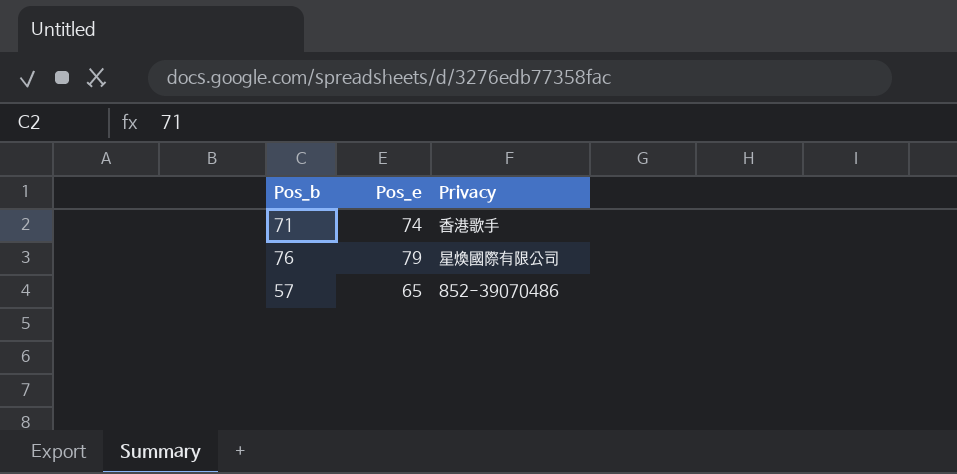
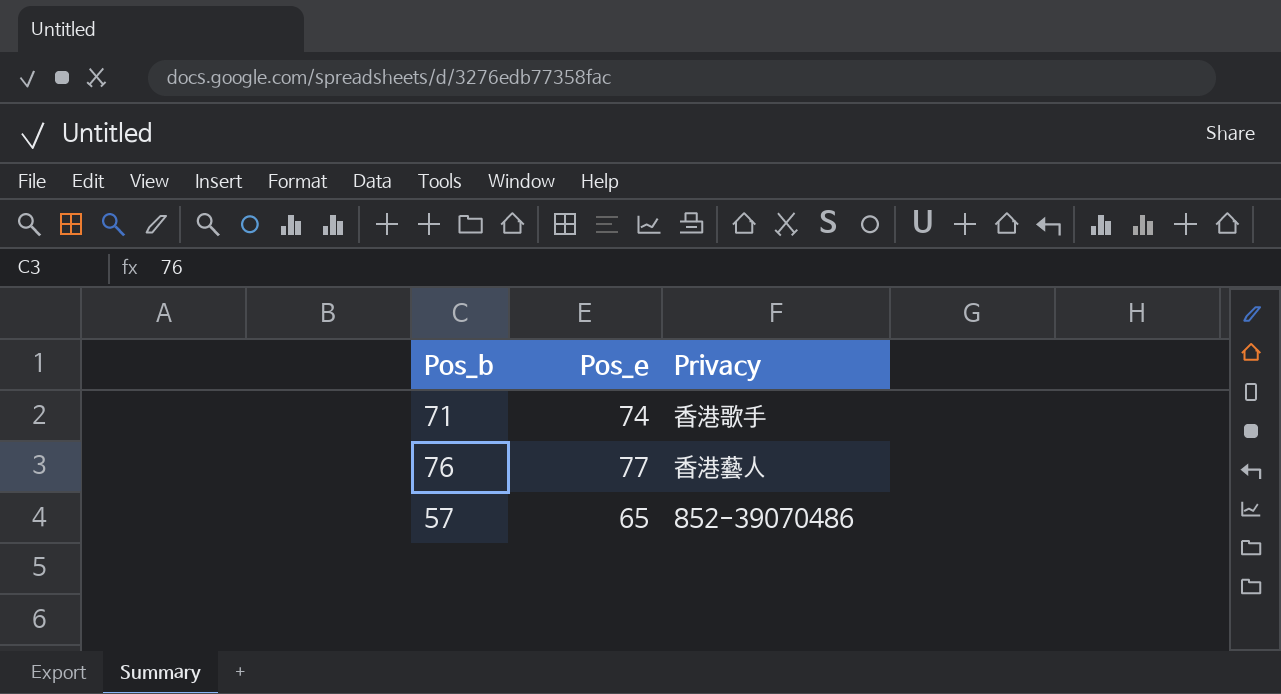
76 | Pos_e: 79 -> 77
76 | Privacy: 星煥國際有限公司 -> 香港藝人

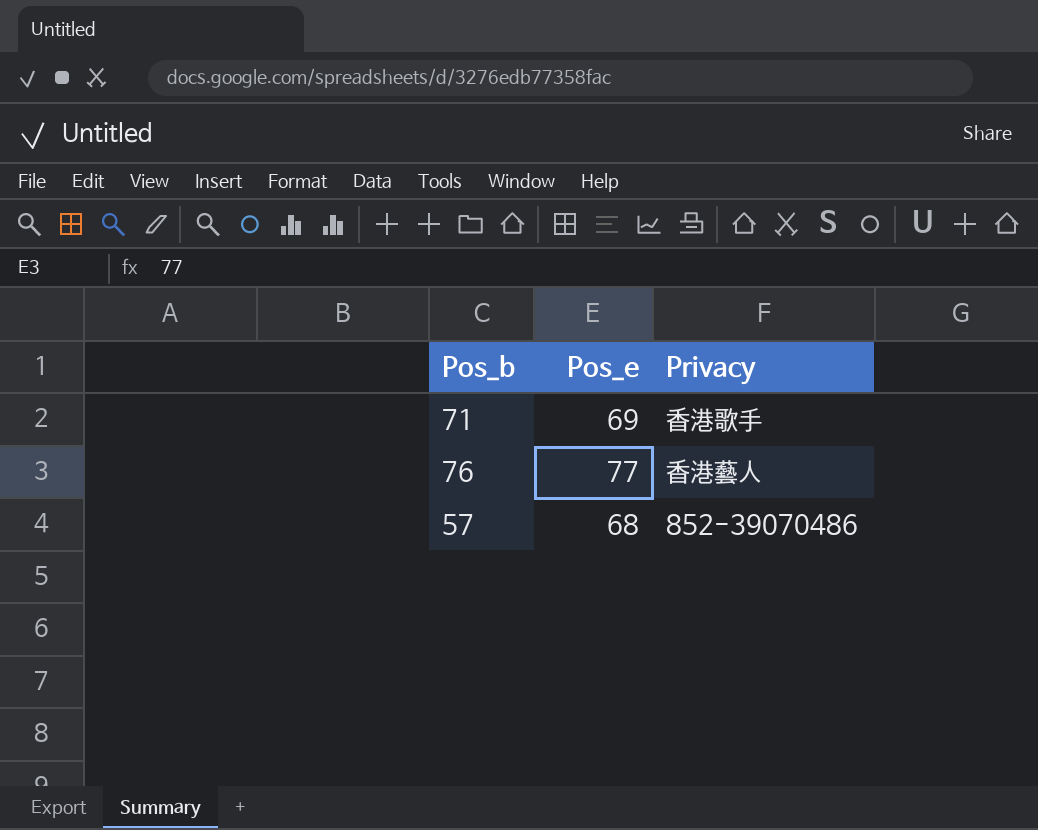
71 | Pos_e: 74 -> 69
57 | Pos_e: 65 -> 68

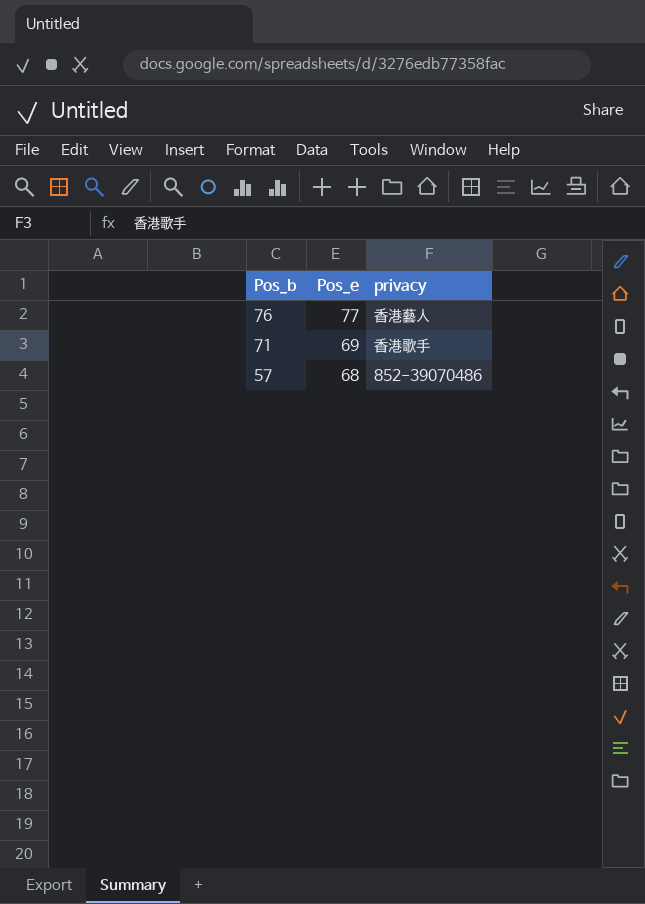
row order: none -> Pos_b descending
column name: Privacy -> privacy

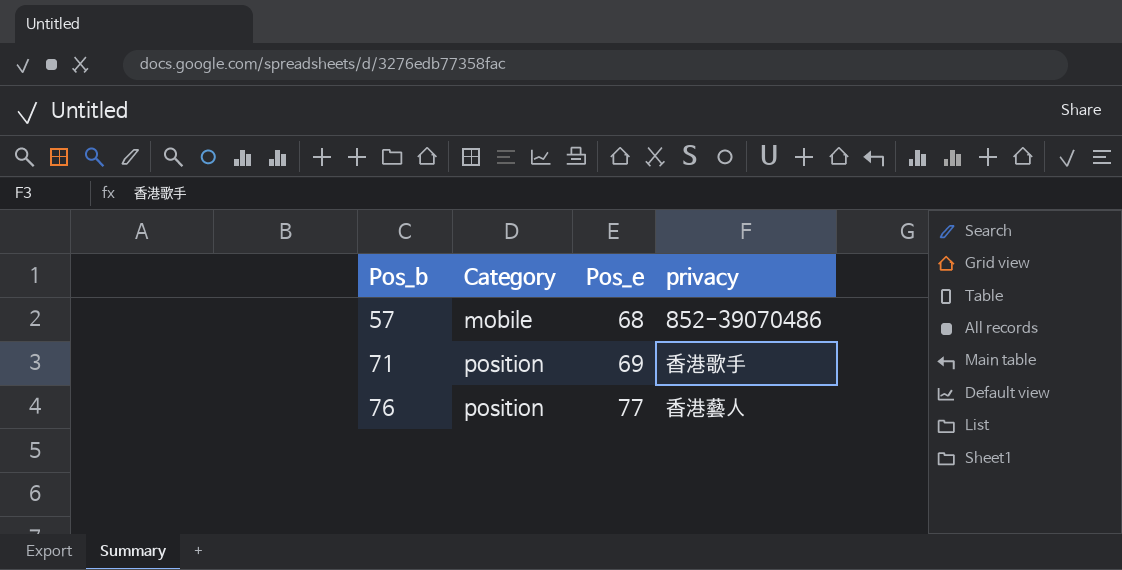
row order: Pos_b descending -> Pos_b ascending
column Category | position: none -> 2

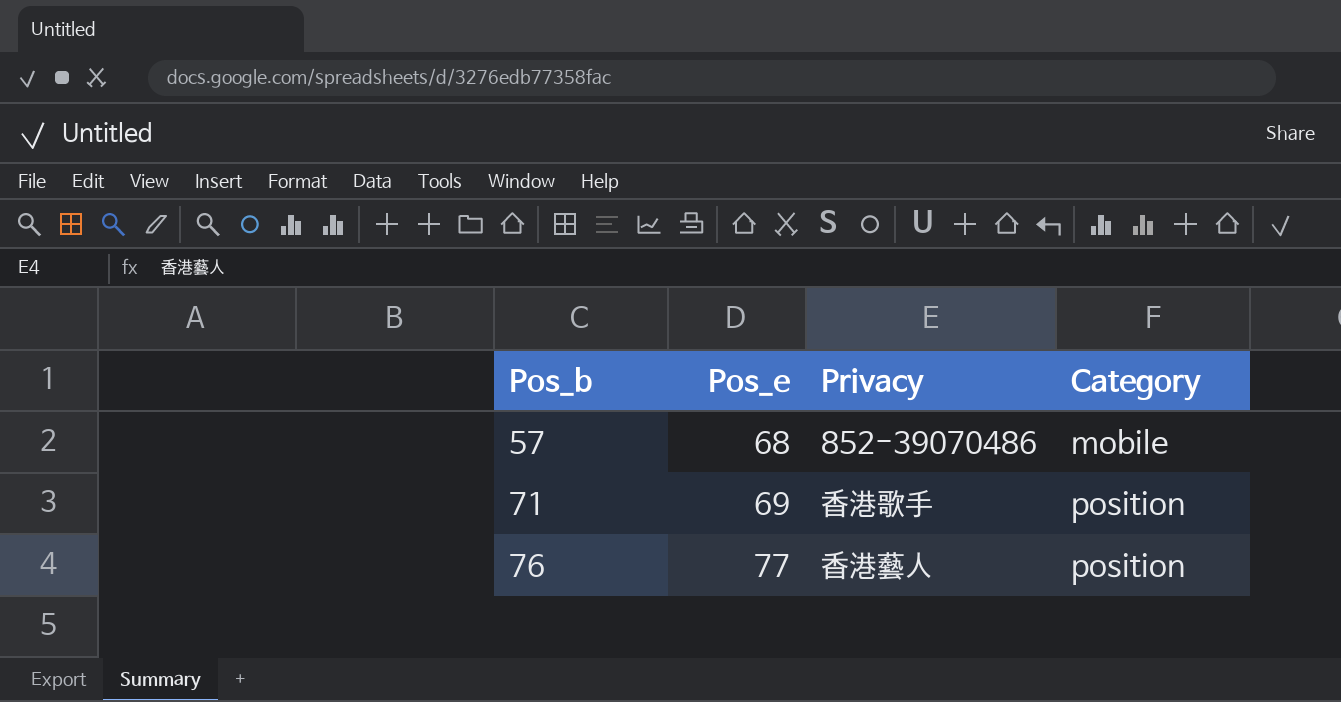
column name: privacy -> Privacy
column Category | position: 2 -> 4

